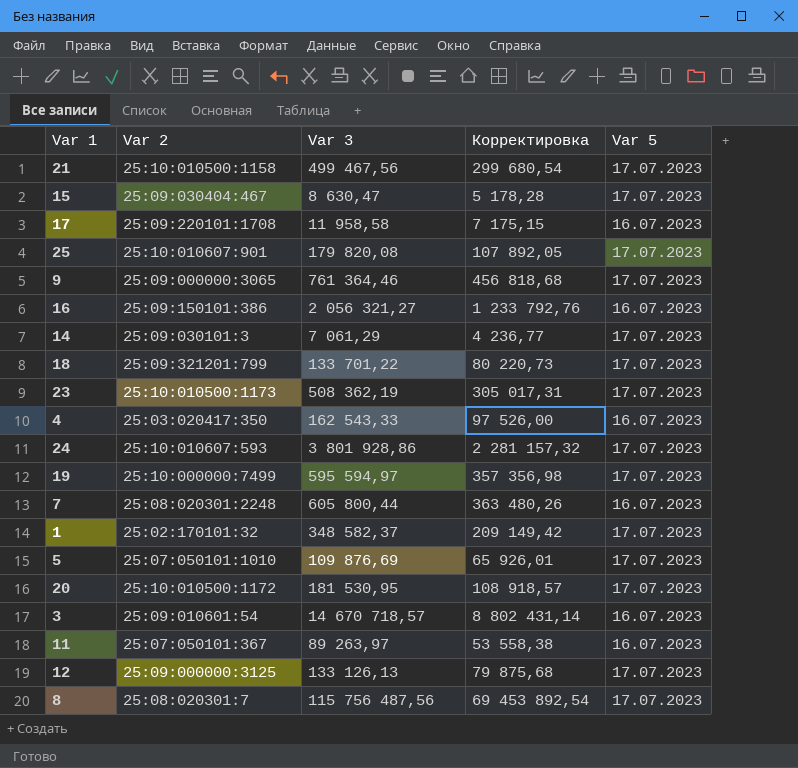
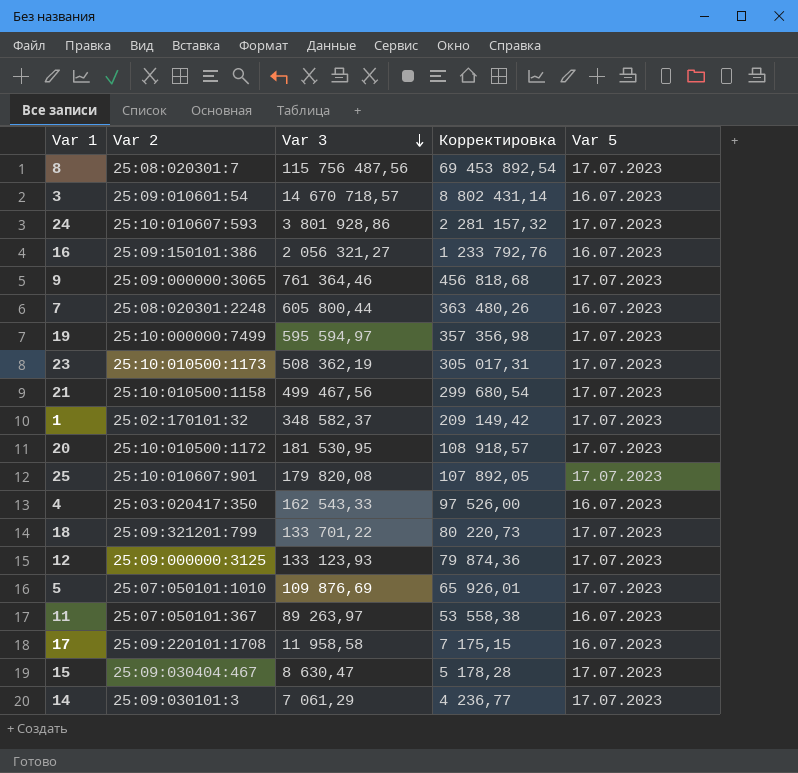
row order: none -> Var 3 descending
12 | Var 3: 133 126,13 -> 133 123,93
12 | Корректировка: 79 875,68 -> 79 874,36

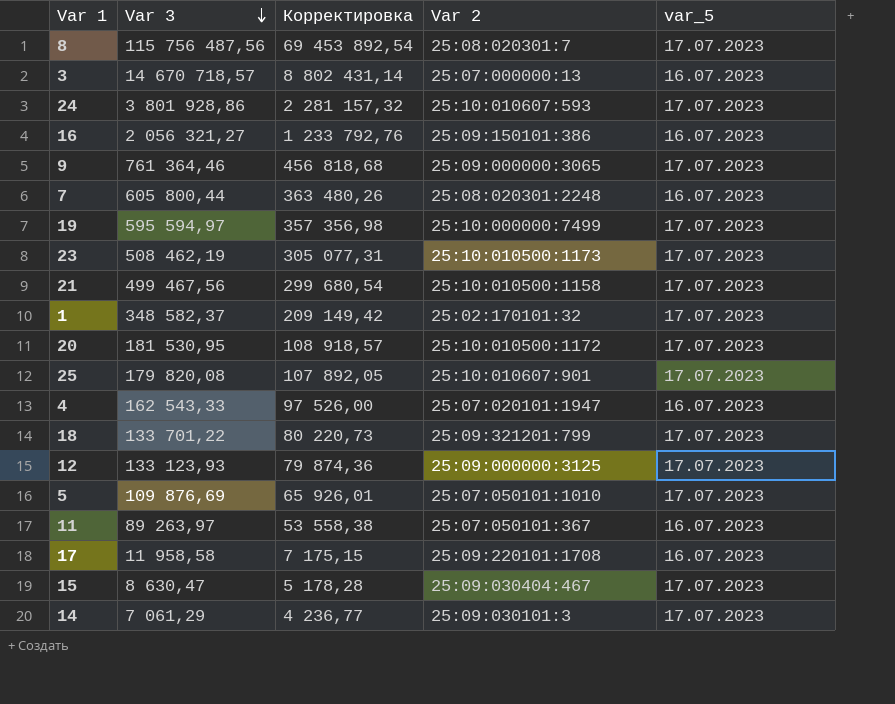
column Var 2 | position: 2 -> 4
column name: Var 5 -> var_5
3 | Var 2: 25:09:010601:54 -> 25:07:000000:13
23 | Var 3: 508 362,19 -> 508 462,19
23 | Корректировка: 305 017,31 -> 305 077,31
4 | Var 2: 25:03:020417:350 -> 25:07:020101:1947

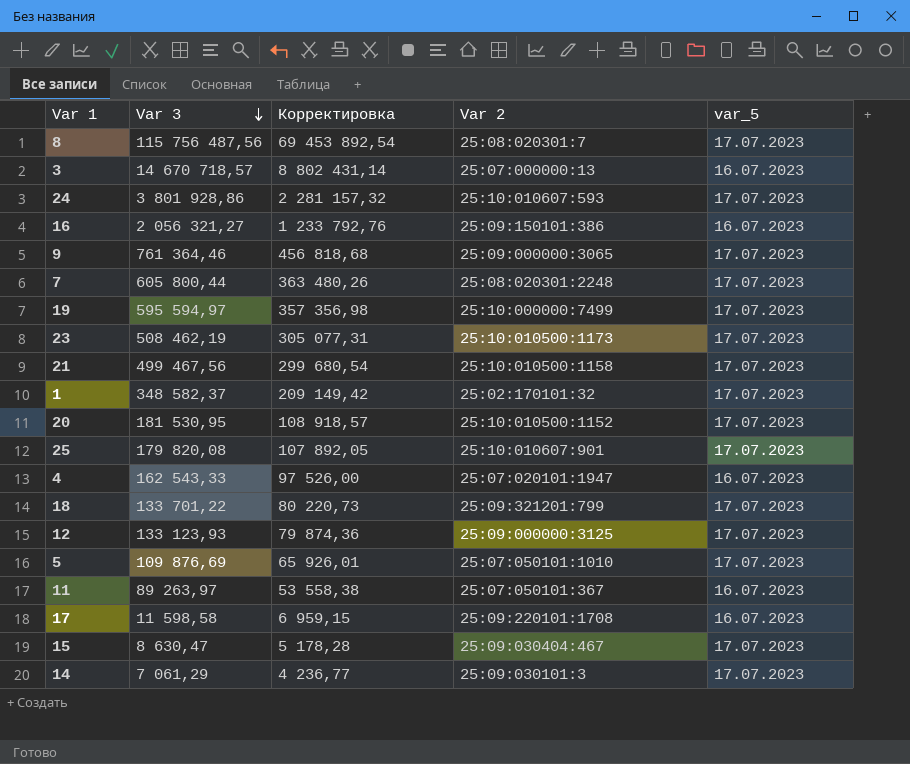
7 | var_5: 16.07.2023 -> 17.07.2023
20 | Var 2: 25:10:010500:1172 -> 25:10:010500:1152
17 | Var 3: 11 958,58 -> 11 598,58
17 | Корректировка: 7 175,15 -> 6 959,15

